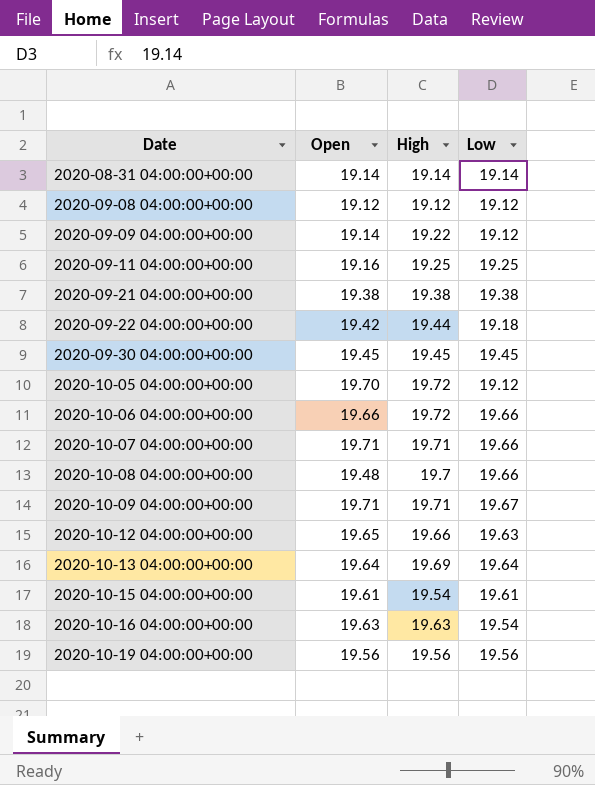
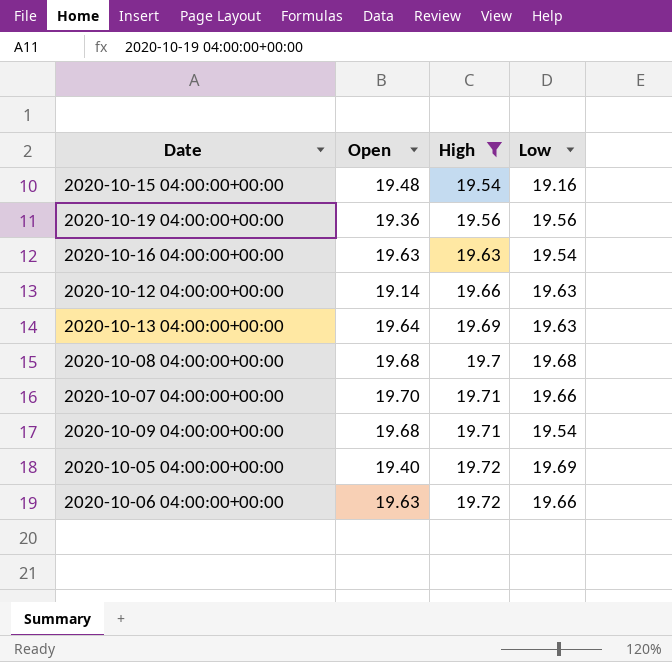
filter: none -> High >= 19.54
row order: Date ascending -> High ascending
2020-10-15 04:00:00+00:00 | Open: 19.61 -> 19.48
2020-10-15 04:00:00+00:00 | Low: 19.61 -> 19.16
2020-10-19 04:00:00+00:00 | Open: 19.56 -> 19.36
2020-10-12 04:00:00+00:00 | Open: 19.65 -> 19.14
2020-10-13 04:00:00+00:00 | Low: 19.64 -> 19.63
2020-10-08 04:00:00+00:00 | Open: 19.48 -> 19.68
2020-10-08 04:00:00+00:00 | Low: 19.66 -> 19.68
2020-10-07 04:00:00+00:00 | Open: 19.71 -> 19.70
2020-10-09 04:00:00+00:00 | Open: 19.71 -> 19.68
2020-10-09 04:00:00+00:00 | Low: 19.67 -> 19.54
2020-10-05 04:00:00+00:00 | Open: 19.70 -> 19.40
2020-10-05 04:00:00+00:00 | Low: 19.12 -> 19.69
2020-10-06 04:00:00+00:00 | Open: 19.66 -> 19.63

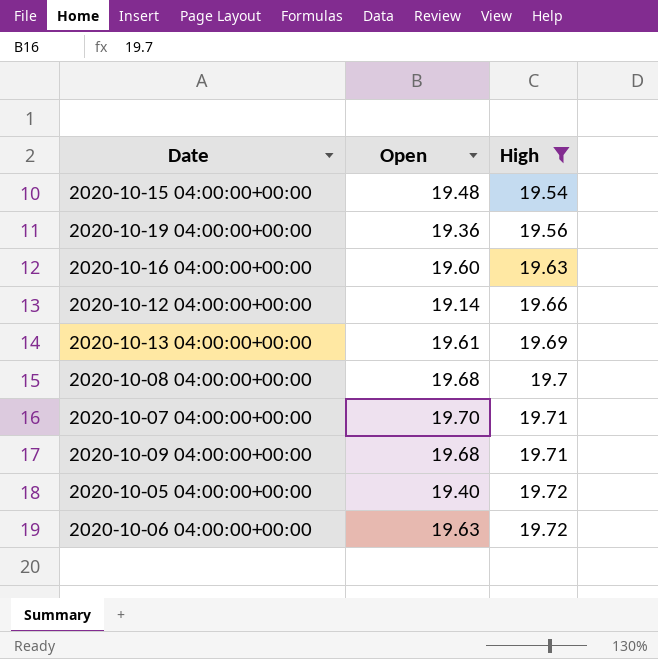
column Low | position: 4 -> none
2020-10-16 04:00:00+00:00 | Open: 19.63 -> 19.60
2020-10-13 04:00:00+00:00 | Open: 19.64 -> 19.61

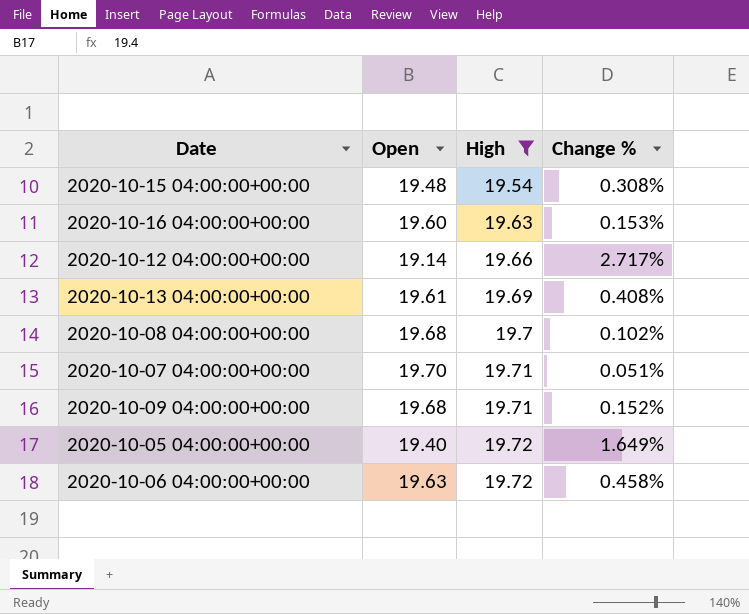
column Change % | formula: none -> ([High] - [Open]) / [Open]
row 2020-10-19 04:00:00+00:00: 19.36 | 19.56 -> none

